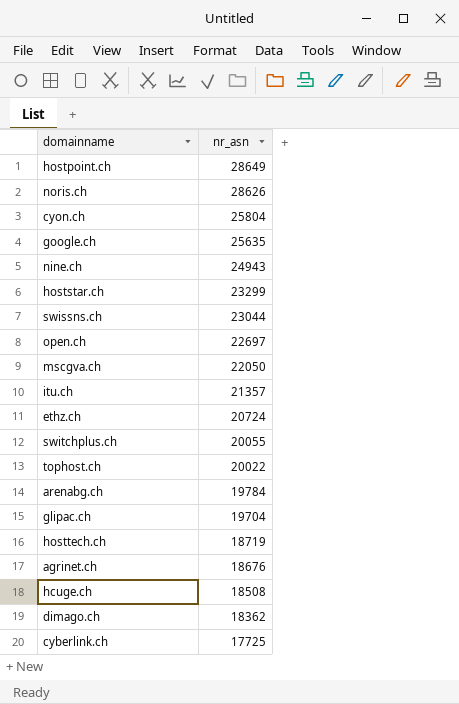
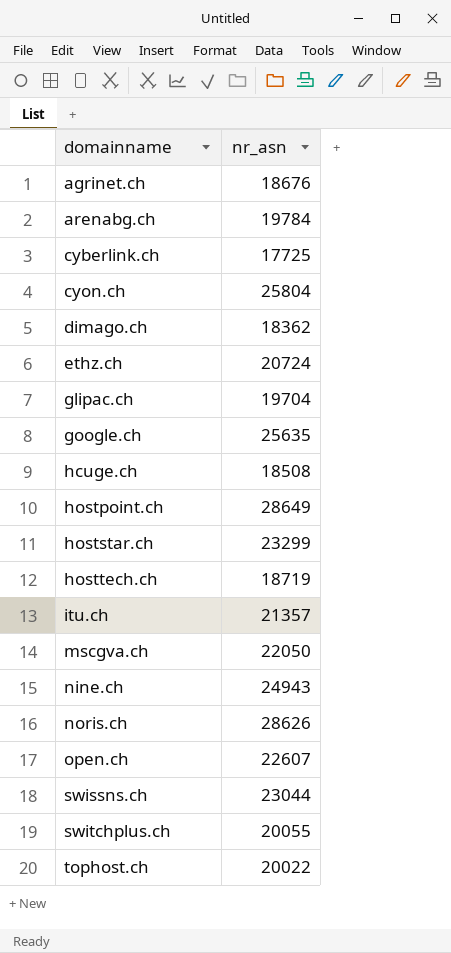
row order: nr_asn descending -> domainname ascending
open.ch | nr_asn: 22697 -> 22607

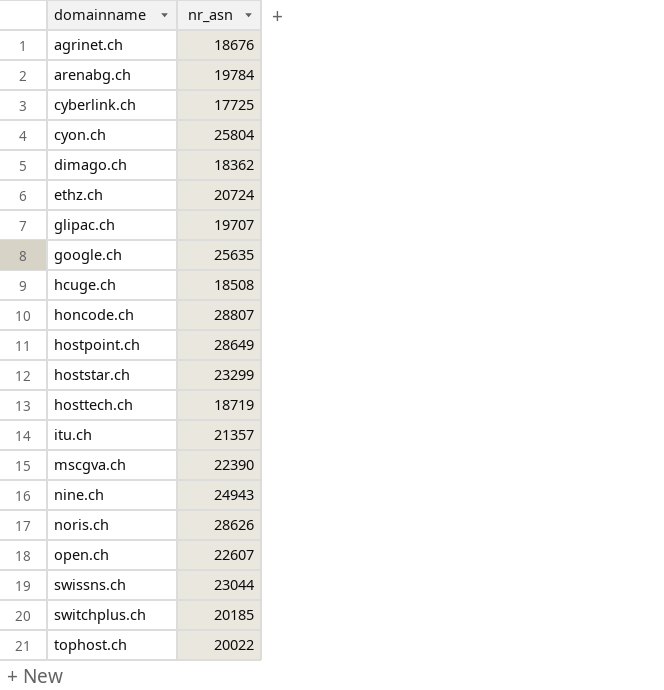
glipac.ch | nr_asn: 19704 -> 19707
row honcode.ch: none -> 28807
mscgva.ch | nr_asn: 22050 -> 22390
switchplus.ch | nr_asn: 20055 -> 20185

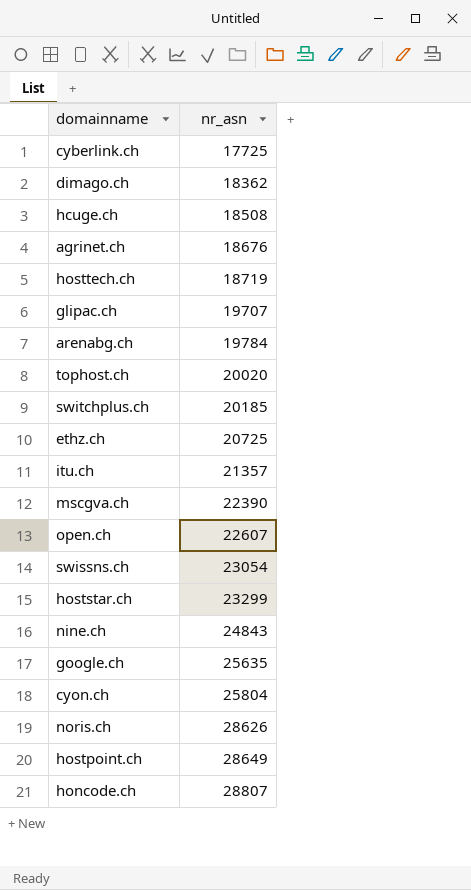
row order: domainname ascending -> nr_asn ascending
tophost.ch | nr_asn: 20022 -> 20020
ethz.ch | nr_asn: 20724 -> 20725
swissns.ch | nr_asn: 23044 -> 23054
nine.ch | nr_asn: 24943 -> 24843

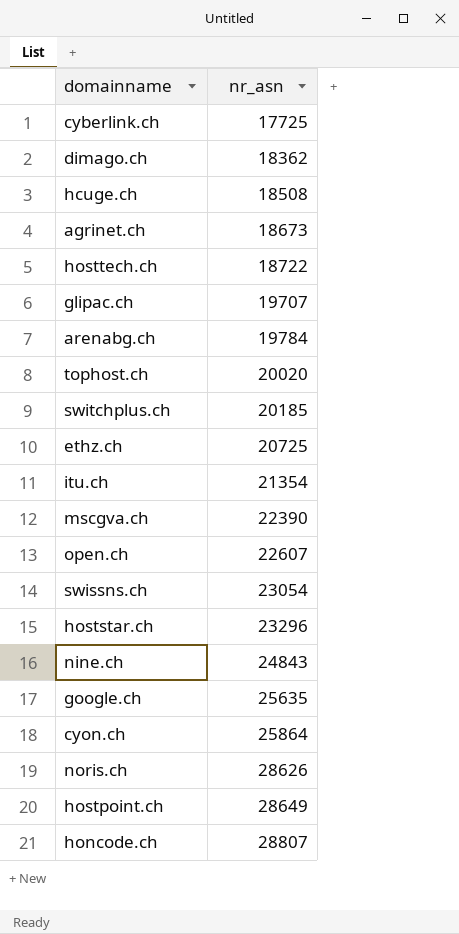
agrinet.ch | nr_asn: 18676 -> 18673
hosttech.ch | nr_asn: 18719 -> 18722
itu.ch | nr_asn: 21357 -> 21354
hoststar.ch | nr_asn: 23299 -> 23296
cyon.ch | nr_asn: 25804 -> 25864

